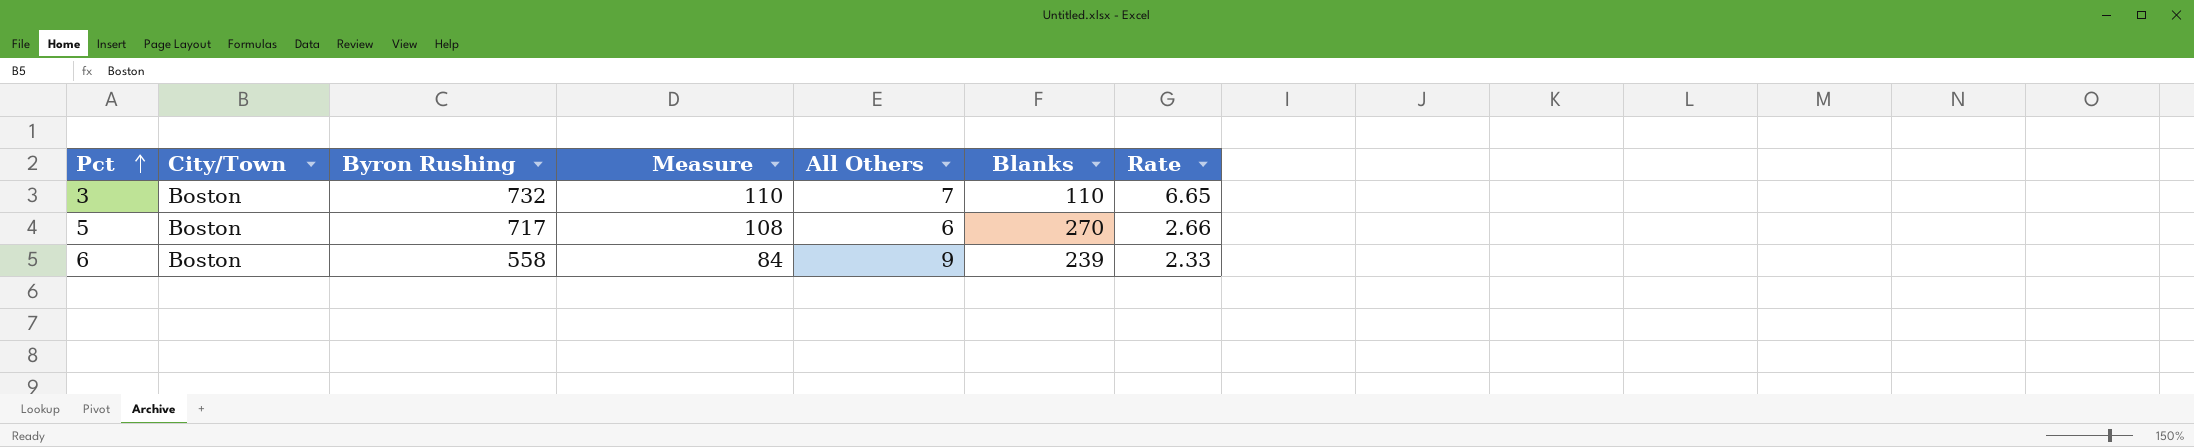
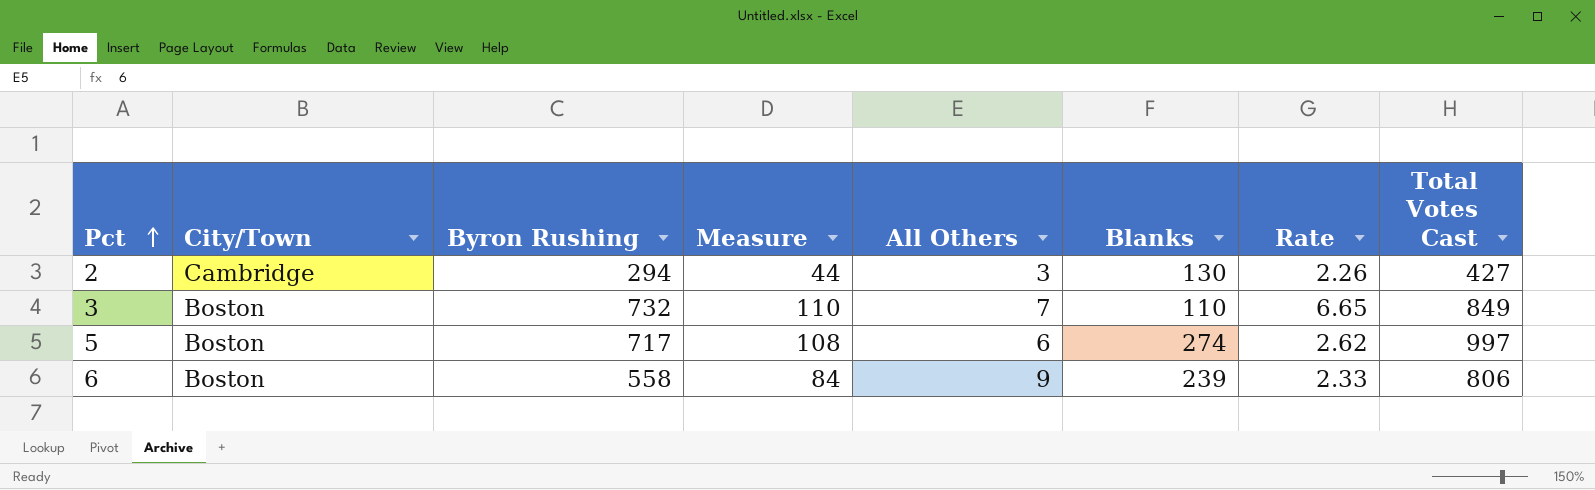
column Total Votes Cast | formula: none -> [Byron Rushing] + [All Others] + [Blanks]
row 2: none -> Cambridge | 294 | 44 | 3 | 130 | 2.26 | 427
5 | Blanks: 270 -> 274
5 | Rate: 2.66 -> 2.62

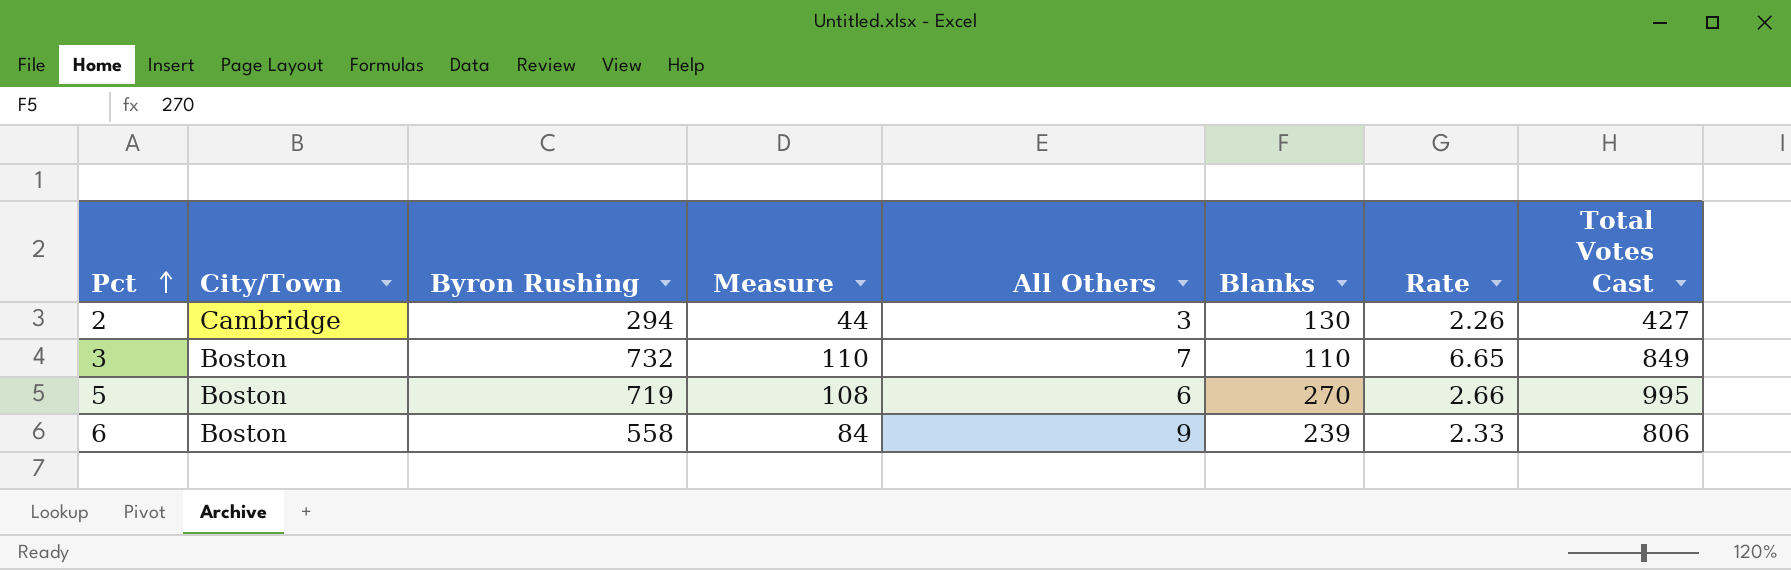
5 | Byron Rushing: 717 -> 719
5 | Blanks: 274 -> 270
5 | Rate: 2.62 -> 2.66
5 | Total Votes Cast: 997 -> 995

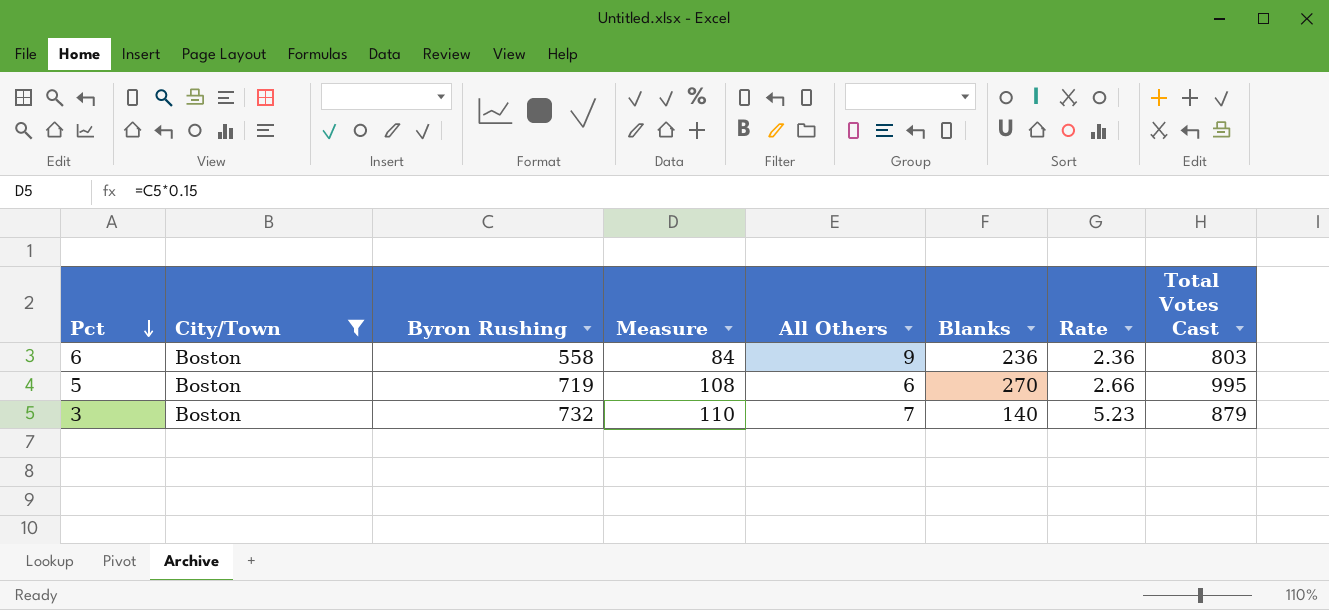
filter: none -> City/Town = Boston
row order: Pct ascending -> Pct descending
6 | Blanks: 239 -> 236
6 | Rate: 2.33 -> 2.36
6 | Total Votes Cast: 806 -> 803
3 | Blanks: 110 -> 140
3 | Rate: 6.65 -> 5.23
3 | Total Votes Cast: 849 -> 879

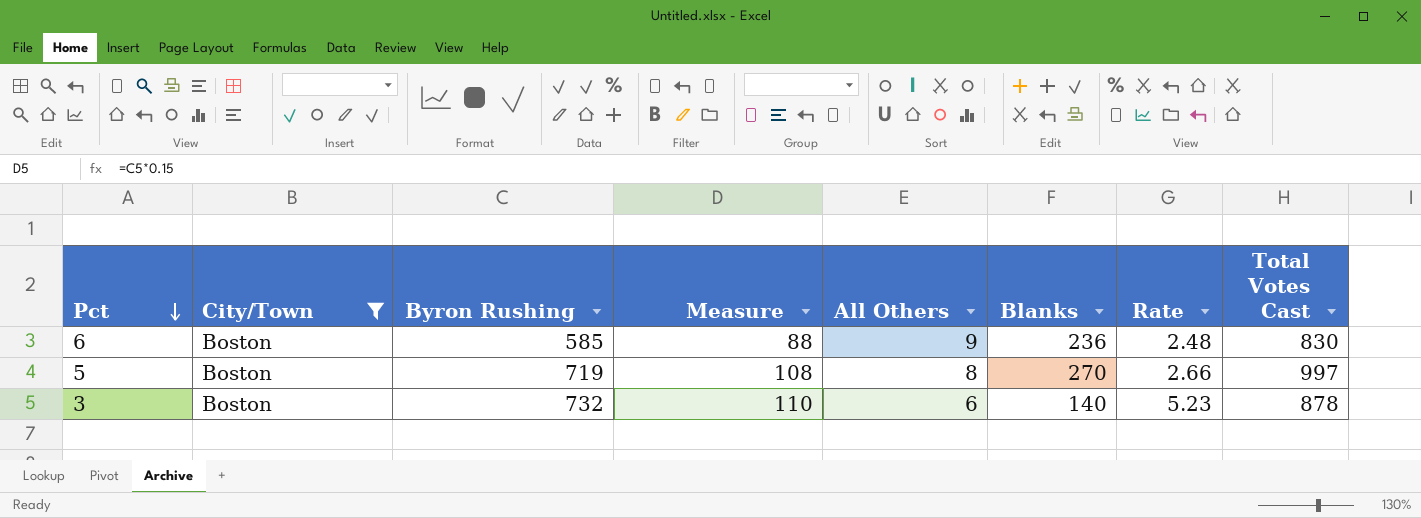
6 | Byron Rushing: 558 -> 585
6 | Measure: 84 -> 88
6 | Rate: 2.36 -> 2.48
6 | Total Votes Cast: 803 -> 830
5 | All Others: 6 -> 8
5 | Total Votes Cast: 995 -> 997
3 | All Others: 7 -> 6
3 | Total Votes Cast: 879 -> 878

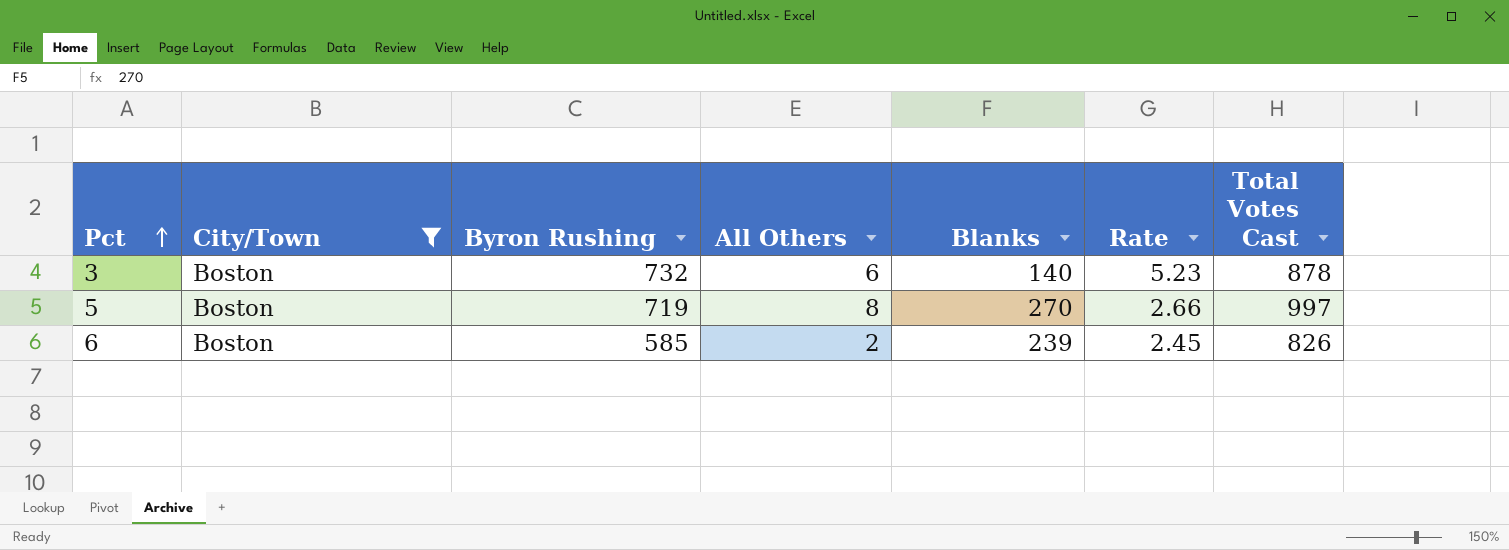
row order: Pct descending -> Pct ascending
column Measure | formula: [Byron Rushing] * 0.15 -> none
6 | All Others: 9 -> 2
6 | Blanks: 236 -> 239
6 | Rate: 2.48 -> 2.45
6 | Total Votes Cast: 830 -> 826

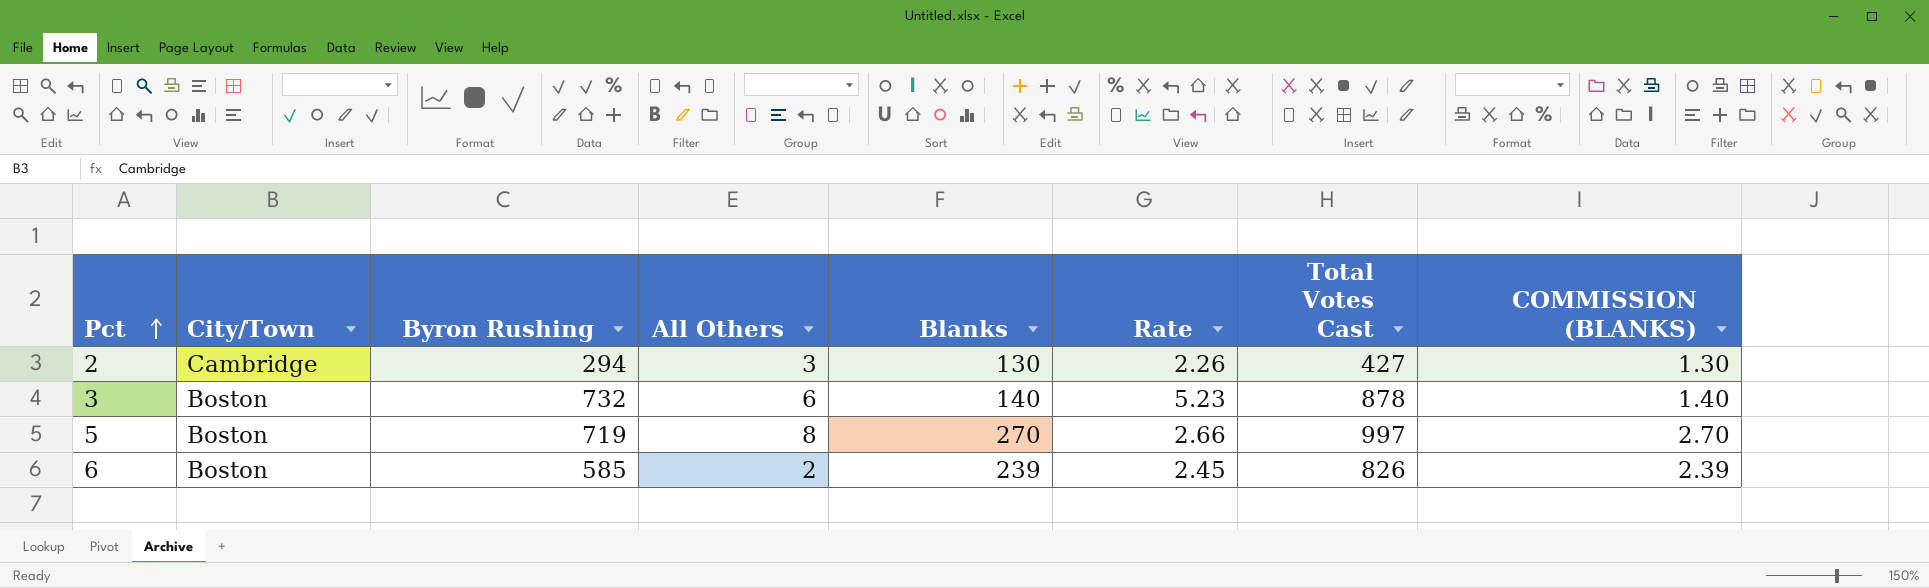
filter: City/Town = Boston -> none
column COMMISSION (BLANKS) | formula: none -> [Blanks] * 0.01

